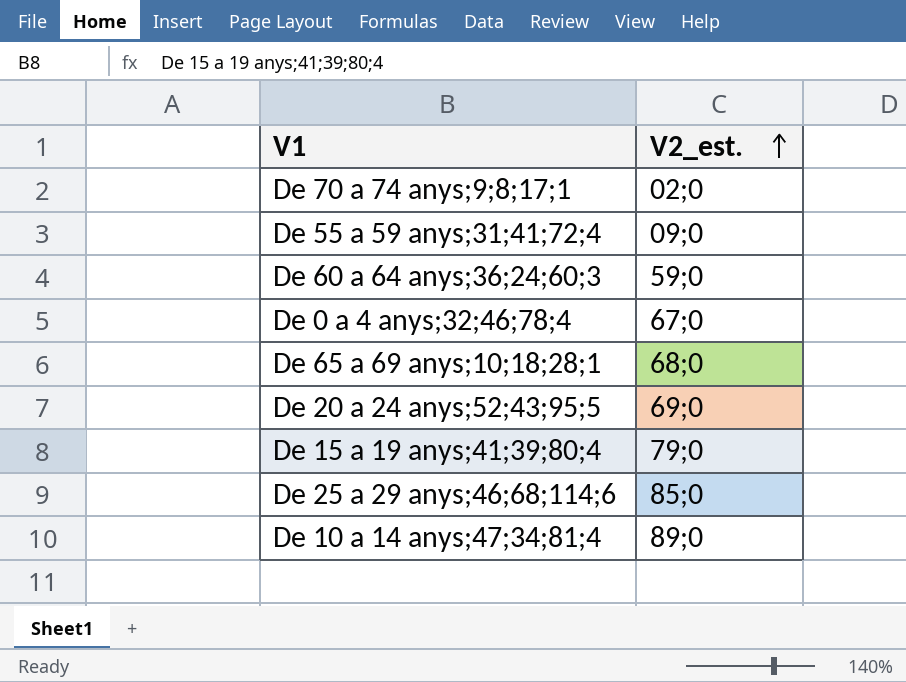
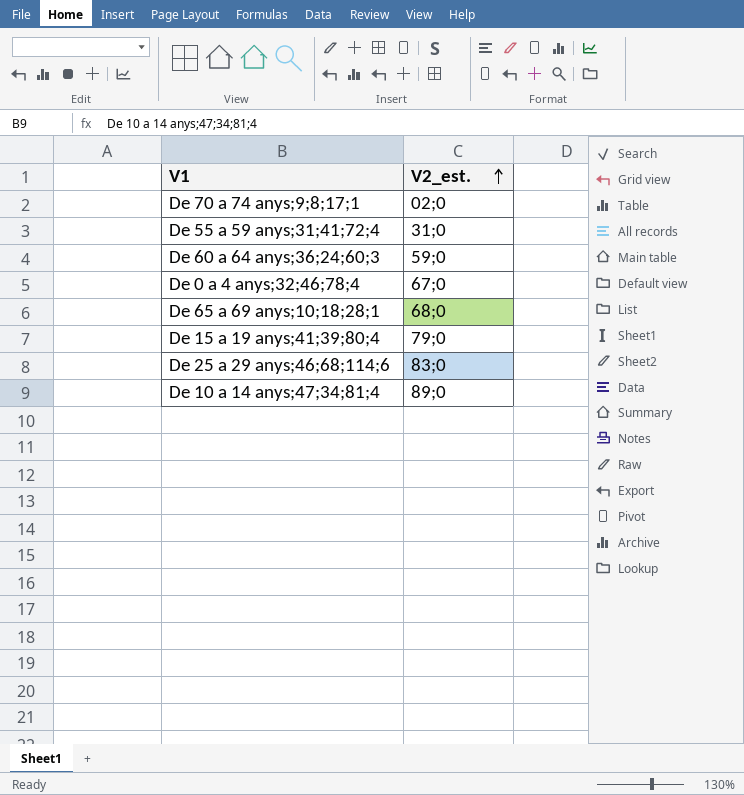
row De 20 a 24 anys;52;43;95;5: 69;0 -> none
De 55 a 59 anys;31;41;72;4 | V2_est.: 09;0 -> 31;0
De 25 a 29 anys;46;68;114;6 | V2_est.: 85;0 -> 83;0

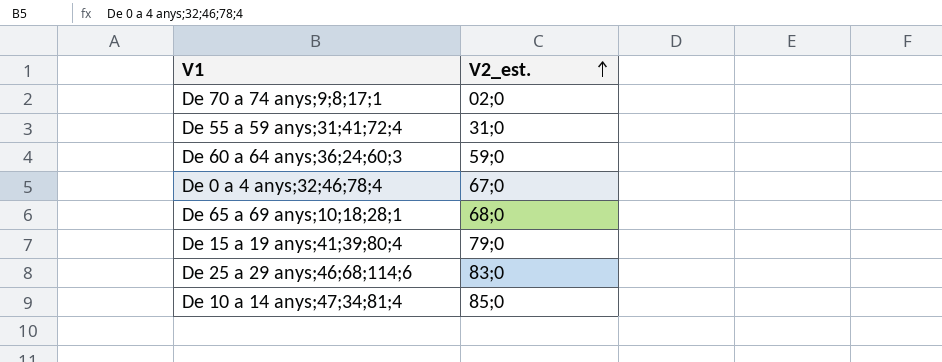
De 10 a 14 anys;47;34;81;4 | V2_est.: 89;0 -> 85;0

